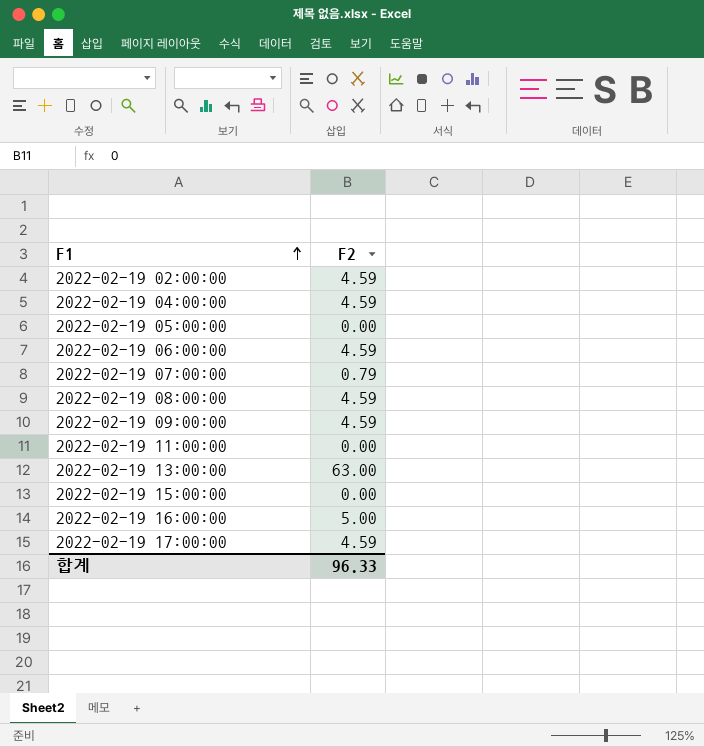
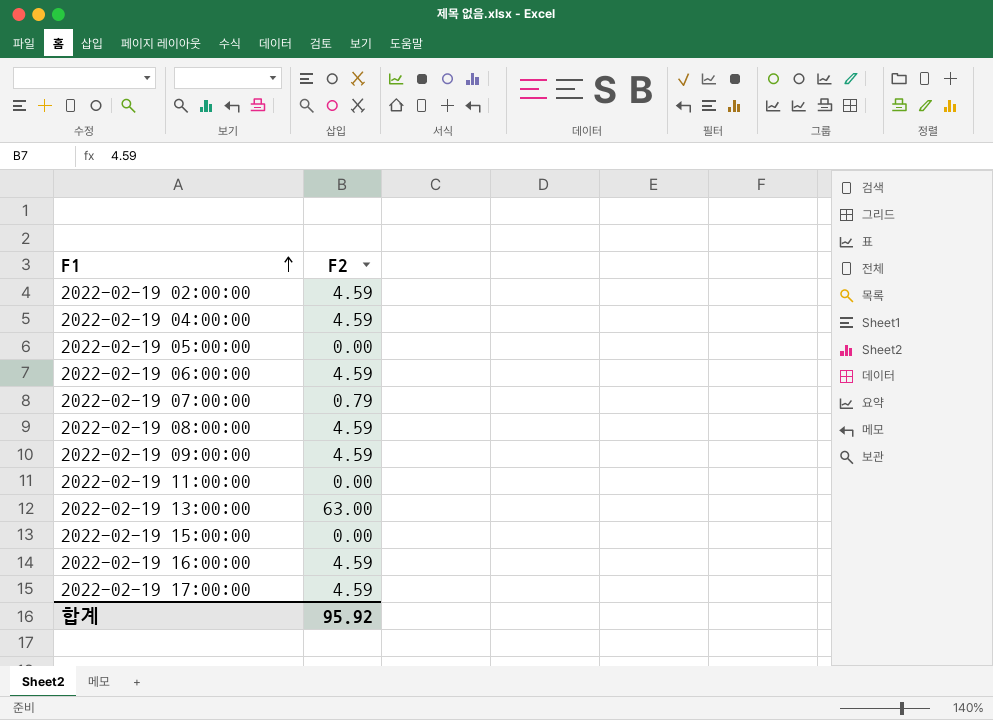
2022-02-19 16:00:00 | F2: 5.00 -> 4.59
합계 | F2: 96.33 -> 95.92

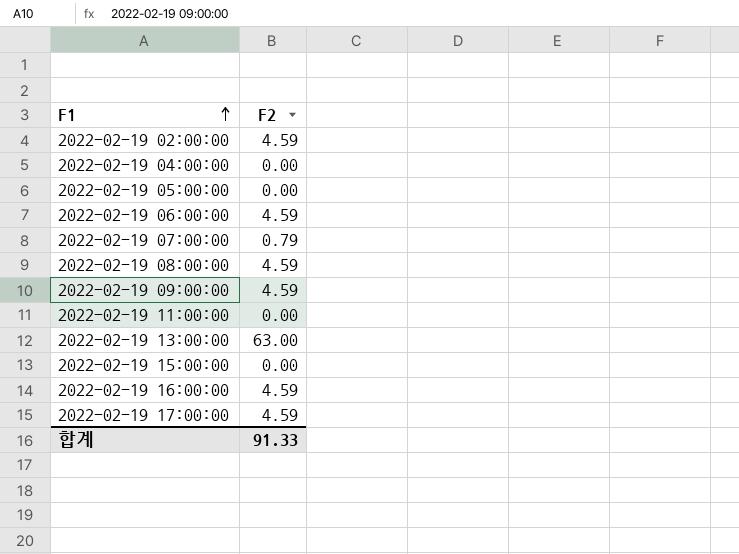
2022-02-19 04:00:00 | F2: 4.59 -> 0.00
합계 | F2: 95.92 -> 91.33

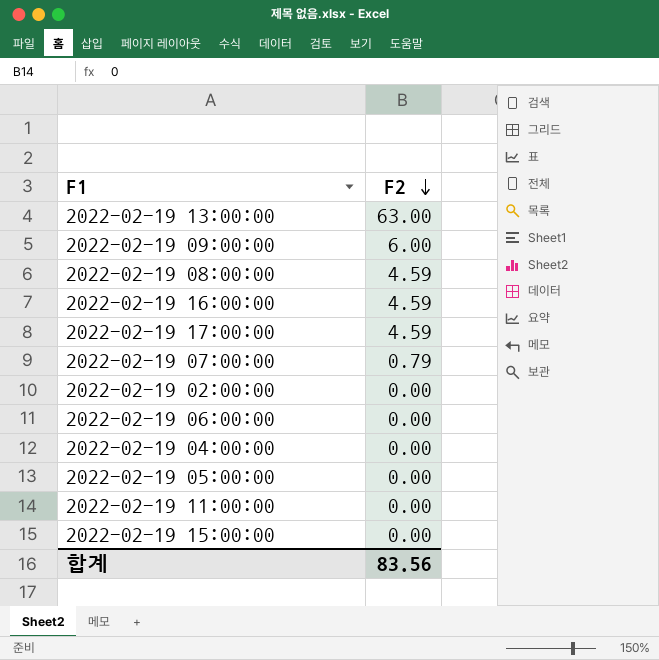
row order: F1 ascending -> F2 descending
2022-02-19 09:00:00 | F2: 4.59 -> 6.00
2022-02-19 02:00:00 | F2: 4.59 -> 0.00
2022-02-19 06:00:00 | F2: 4.59 -> 0.00
합계 | F2: 91.33 -> 83.56

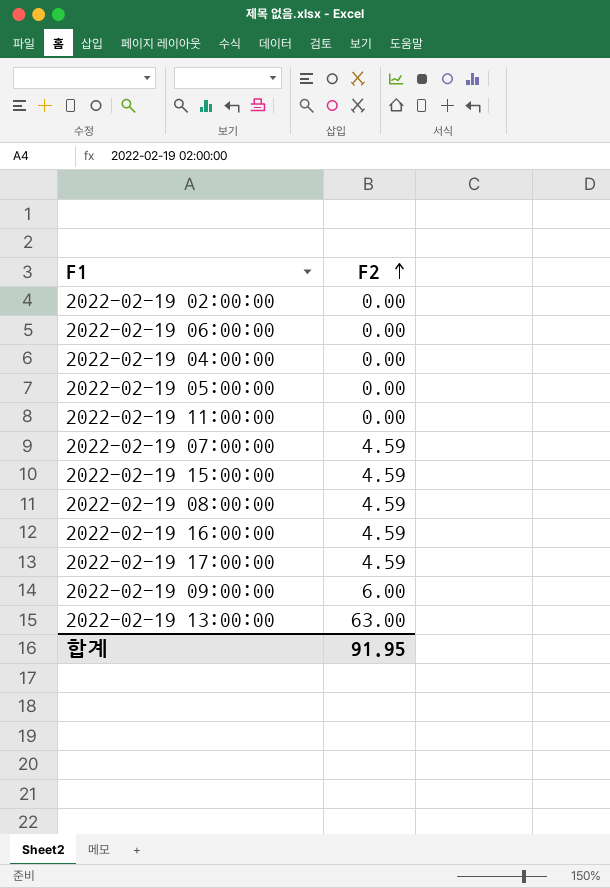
row order: F2 descending -> F2 ascending
2022-02-19 07:00:00 | F2: 0.79 -> 4.59
2022-02-19 15:00:00 | F2: 0.00 -> 4.59
합계 | F2: 83.56 -> 91.95

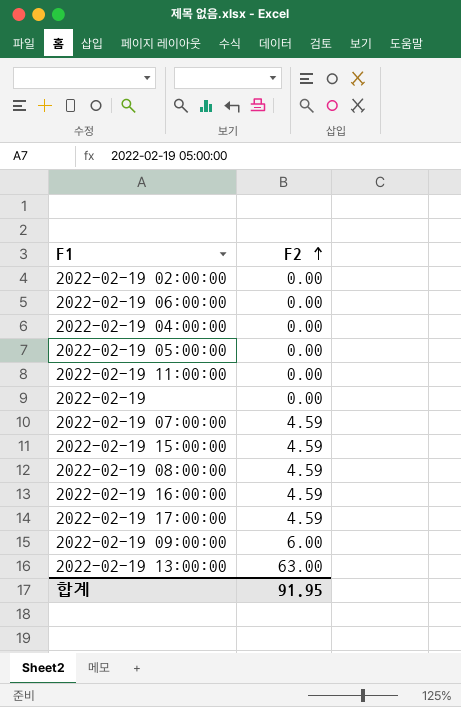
row 2022-02-19: none -> 0.00

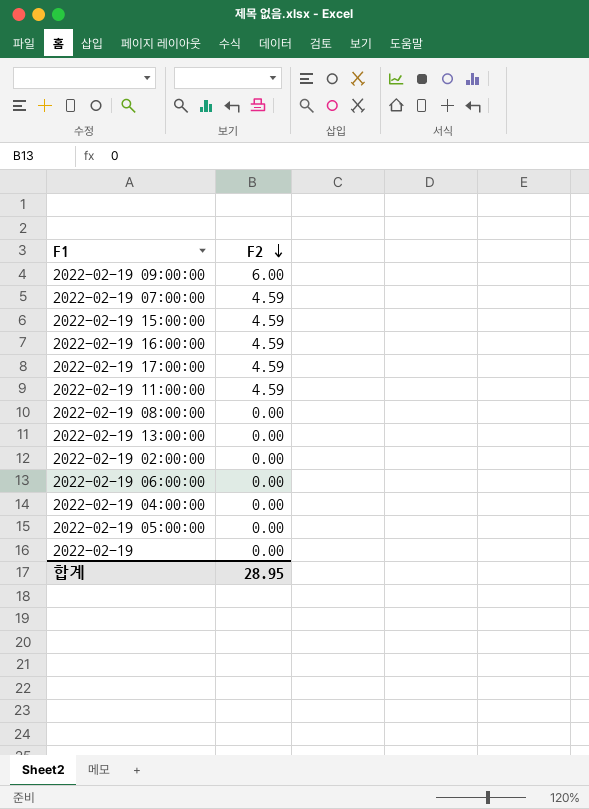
row order: F2 ascending -> F2 descending
2022-02-19 11:00:00 | F2: 0.00 -> 4.59
2022-02-19 08:00:00 | F2: 4.59 -> 0.00
2022-02-19 13:00:00 | F2: 63.00 -> 0.00
합계 | F2: 91.95 -> 28.95

